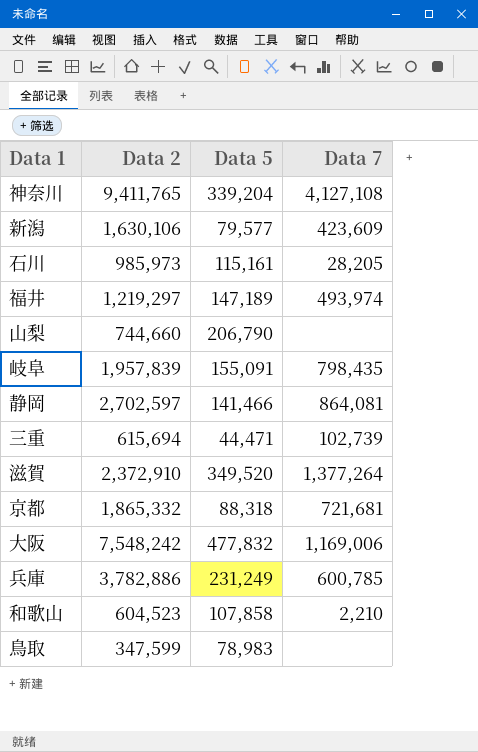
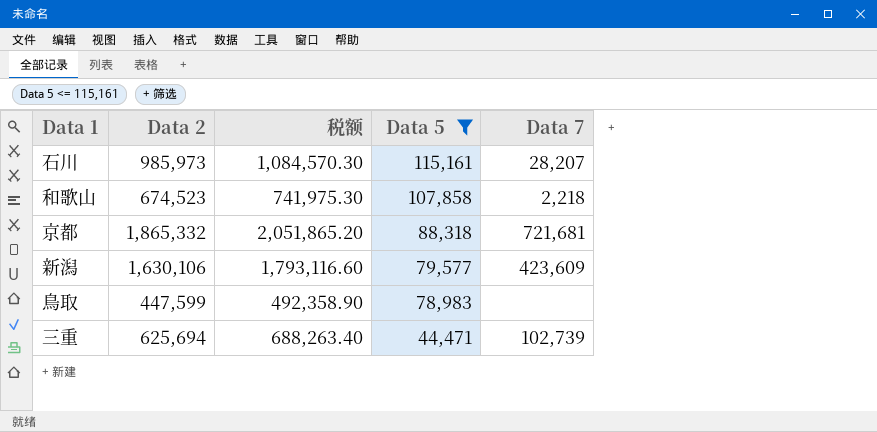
filter: none -> Data 5 <= 115,161
row order: none -> Data 5 descending
column 税额 | formula: none -> [Data 2] * 1.1
石川 | Data 7: 28,205 -> 28,207
和歌山 | Data 2: 604,523 -> 674,523
和歌山 | Data 7: 2,210 -> 2,218
鳥取 | Data 2: 347,599 -> 447,599
三重 | Data 2: 615,694 -> 625,694

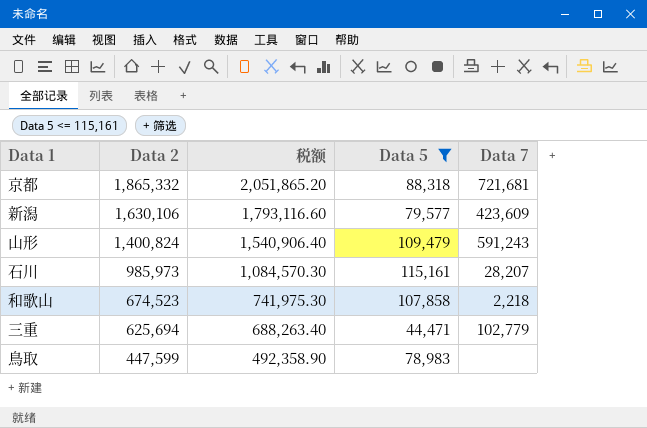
row order: Data 5 descending -> Data 2 descending
row 山形: none -> 1,400,824 | 1,540,906.40 | 109,479 | 591,243
三重 | Data 7: 102,739 -> 102,779

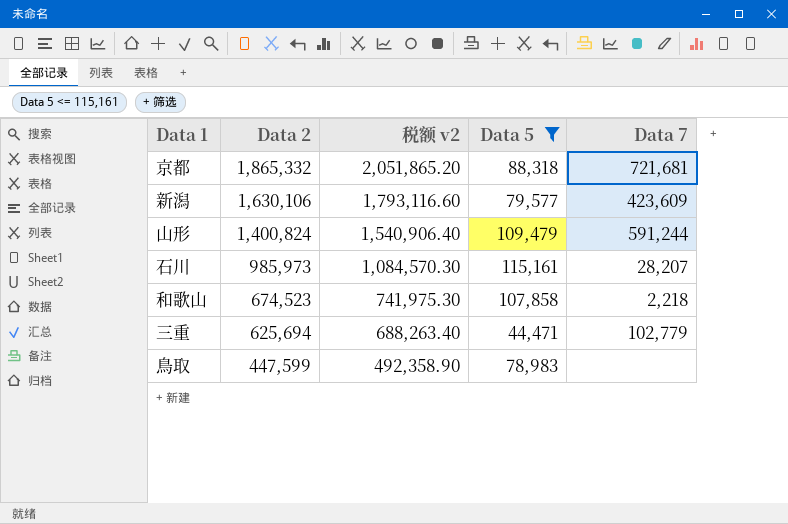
column name: 税额 -> 税额 v2
山形 | Data 7: 591,243 -> 591,244

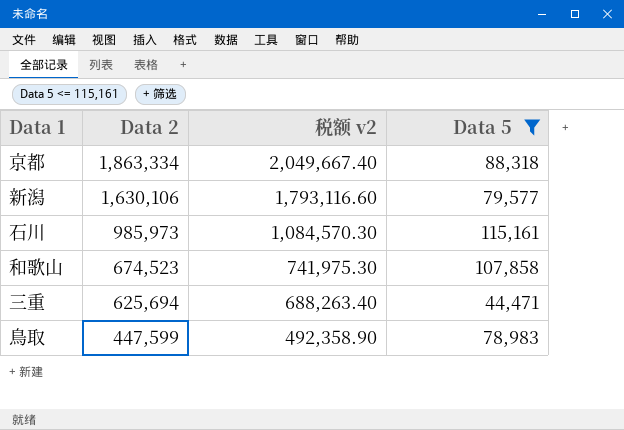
column Data 7 | position: 5 -> none
row 山形: 1,400,824 | 1,540,906.40 | 109,479 | 591,244 -> none
京都 | Data 2: 1,865,332 -> 1,863,334
京都 | 税额 v2: 2,051,865.20 -> 2,049,667.40

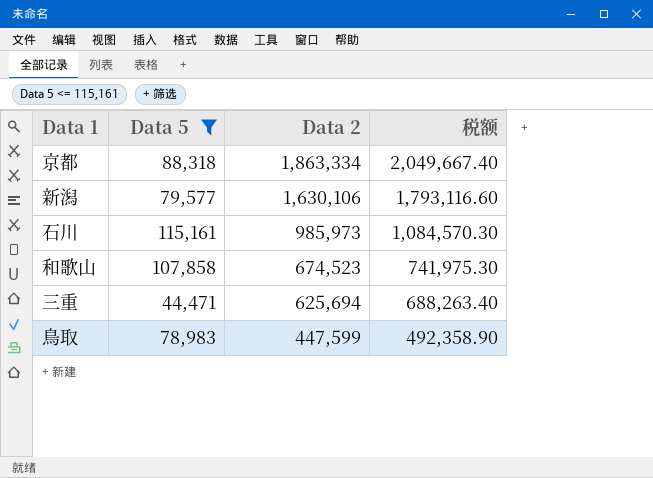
column Data 5 | position: 4 -> 2
column name: 税额 v2 -> 税额

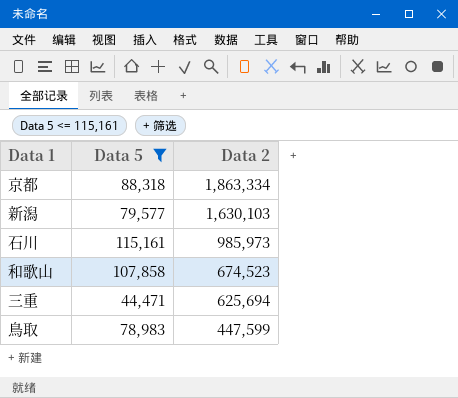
column 税额 | formula: [Data 2] * 1.1 -> none
新潟 | Data 2: 1,630,106 -> 1,630,103

